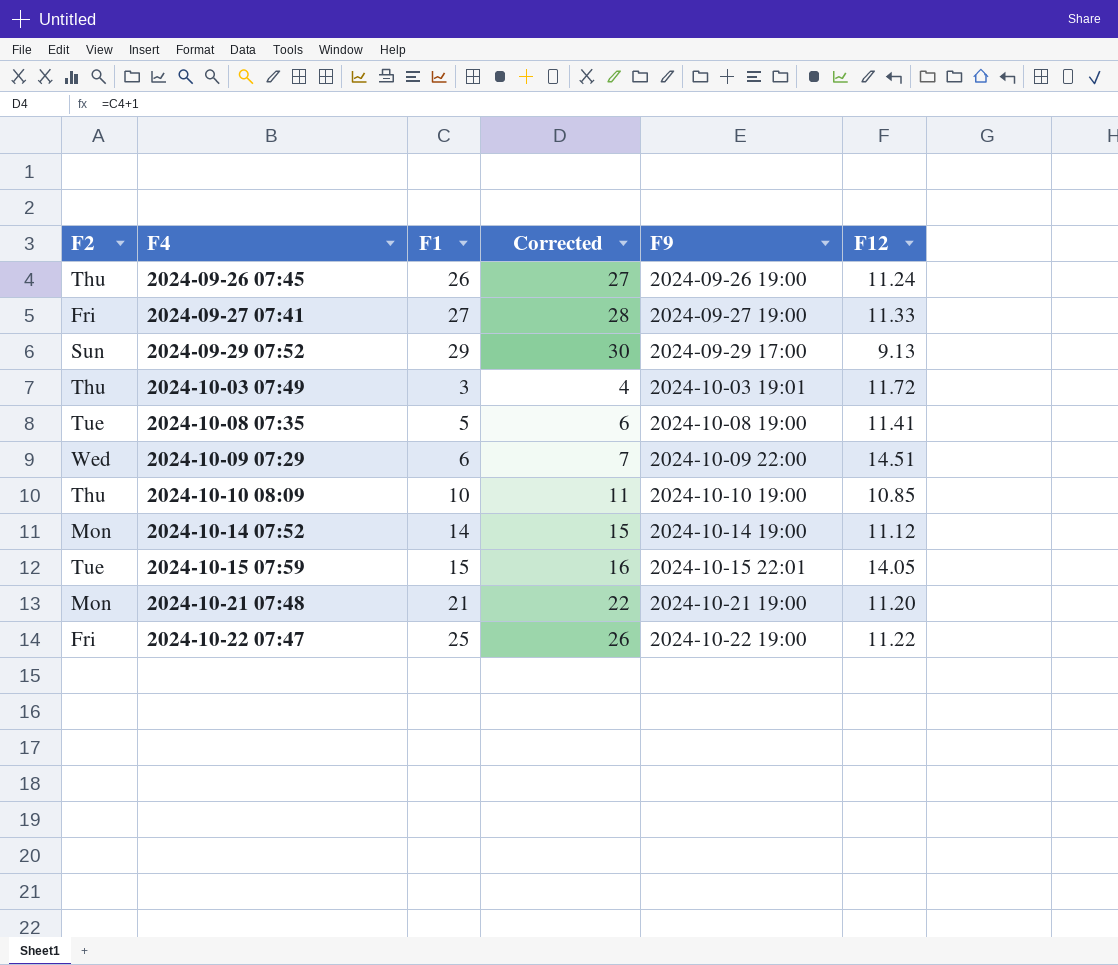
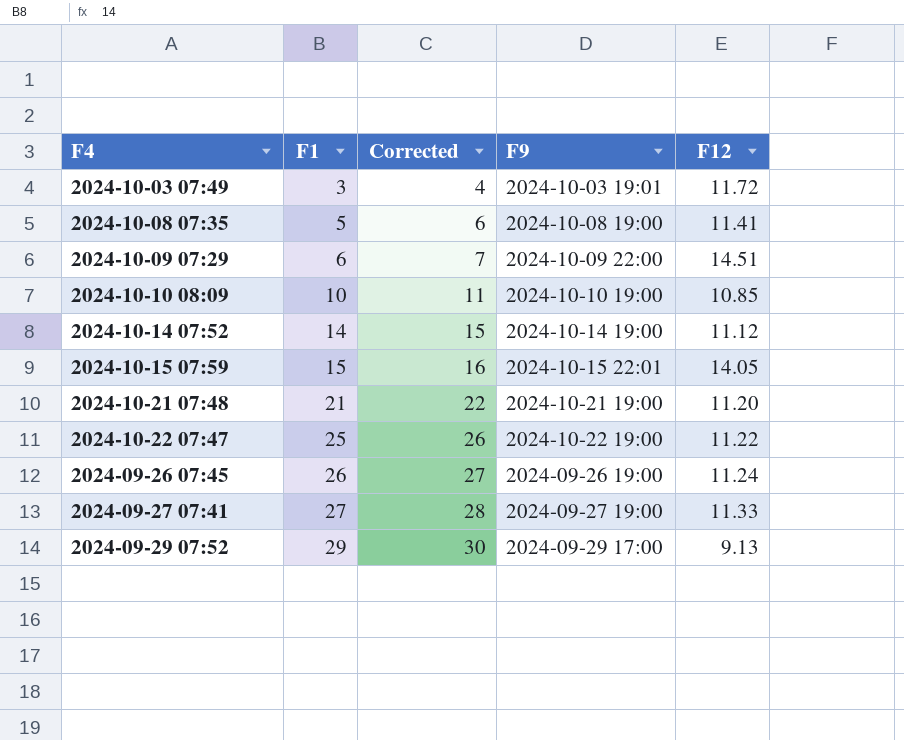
row order: F4 ascending -> F1 ascending
column F2 | position: 1 -> none

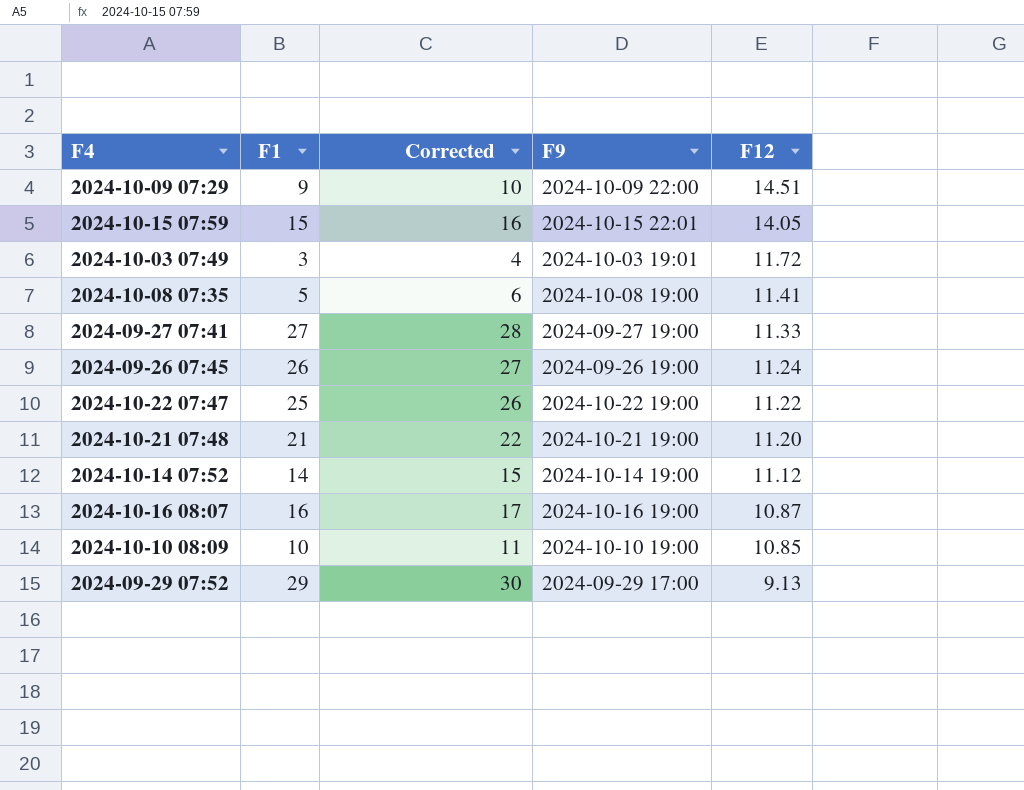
row order: F1 ascending -> F12 descending
2024-10-09 07:29 | F1: 6 -> 9
2024-10-09 07:29 | Corrected: 7 -> 10
row 2024-10-16 08:07: none -> 16 | 17 | 2024-10-16 19:00 | 10.87

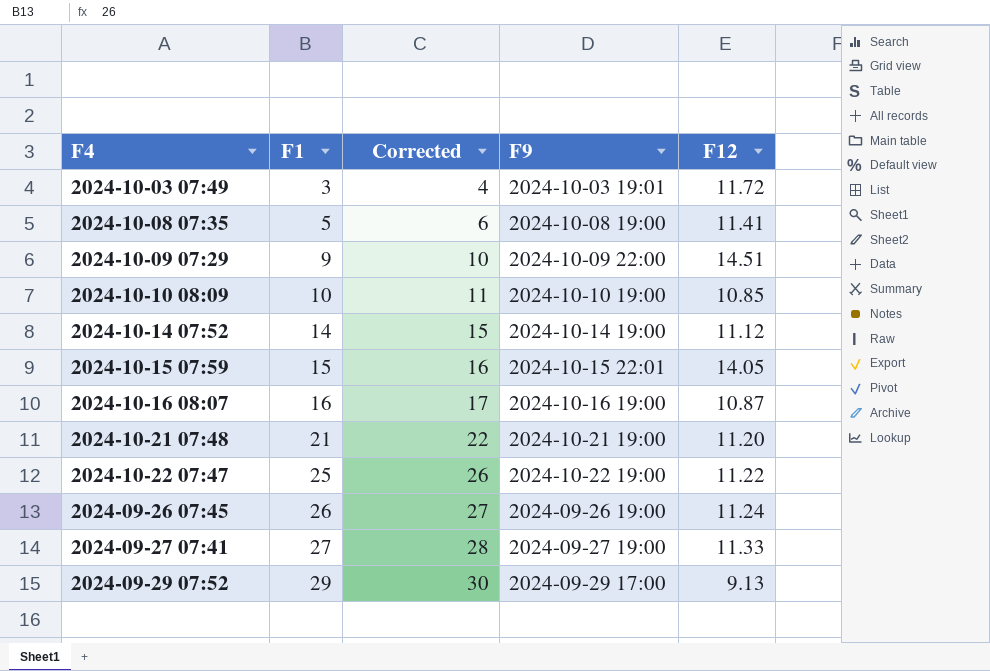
row order: F12 descending -> F1 ascending

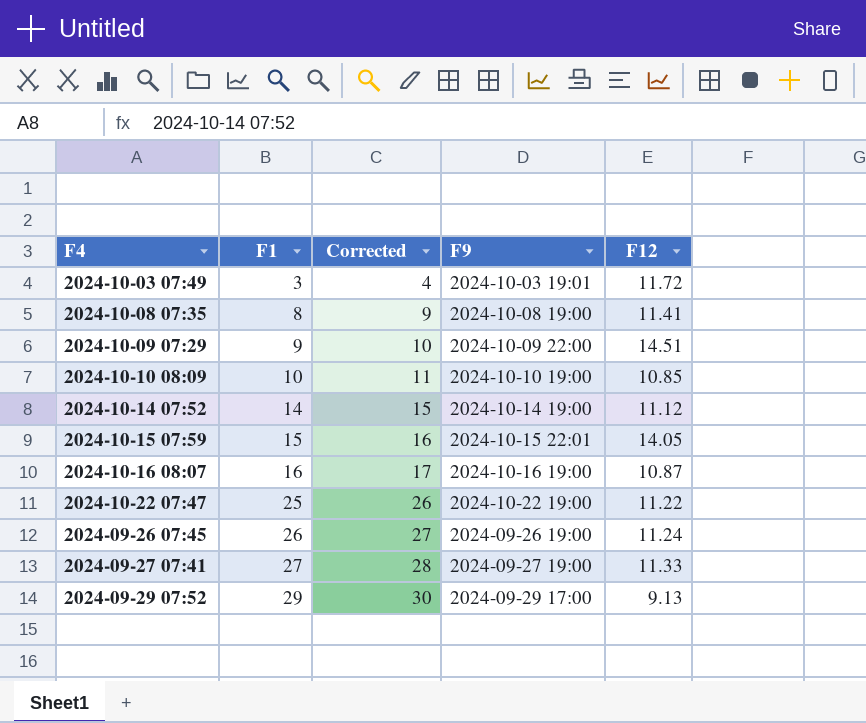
row 2024-10-21 07:48: 21 | 22 | 2024-10-21 19:00 | 11.20 -> none
2024-10-08 07:35 | F1: 5 -> 8
2024-10-08 07:35 | Corrected: 6 -> 9

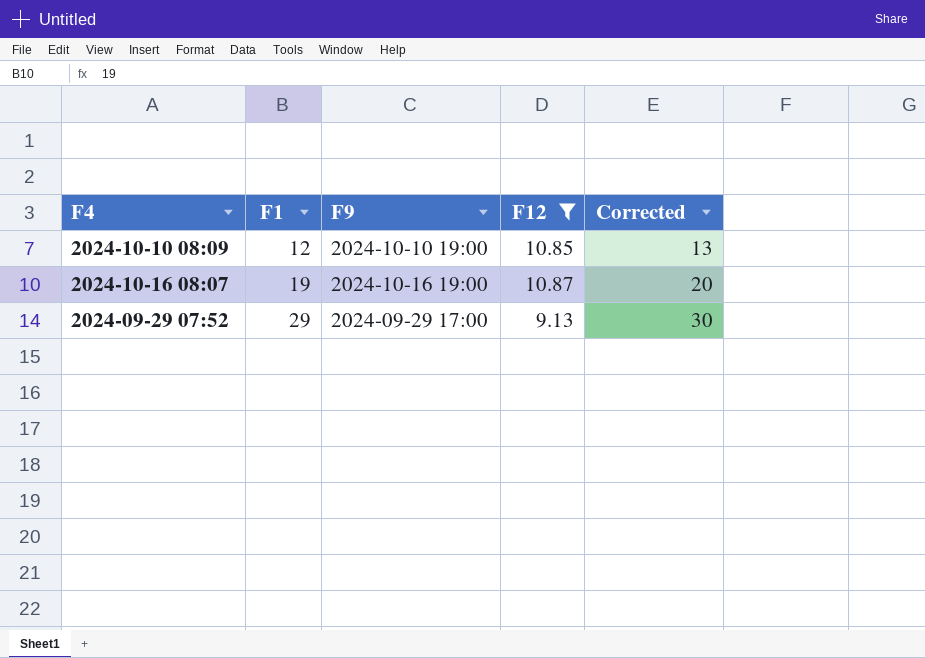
filter: none -> F12 <= 10.87
column Corrected | position: 3 -> 5
2024-10-10 08:09 | F1: 10 -> 12
2024-10-10 08:09 | Corrected: 11 -> 13
2024-10-16 08:07 | F1: 16 -> 19
2024-10-16 08:07 | Corrected: 17 -> 20

